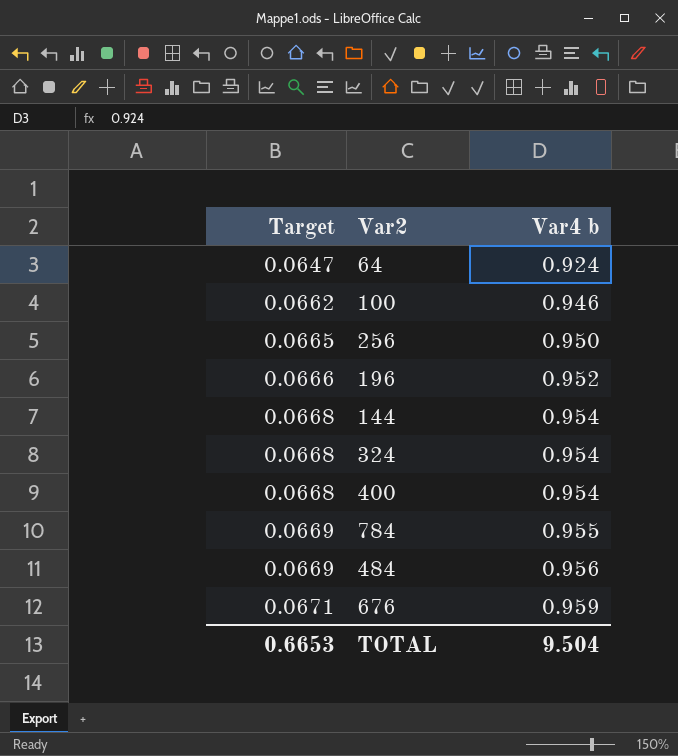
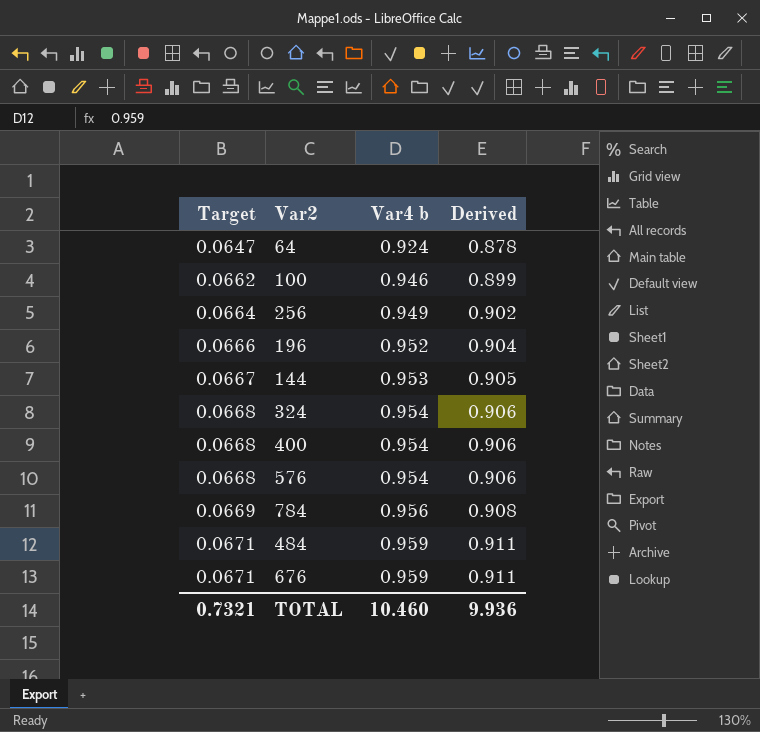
column Derived | formula: none -> [Var4 b] * 0.95
256 | Target: 0.0665 -> 0.0664
256 | Var4 b: 0.950 -> 0.949
144 | Target: 0.0668 -> 0.0667
144 | Var4 b: 0.954 -> 0.953
row 576: none -> 0.0668 | 0.954 | 0.906
784 | Var4 b: 0.955 -> 0.956
484 | Target: 0.0669 -> 0.0671
484 | Var4 b: 0.956 -> 0.959
TOTAL | Target: 0.6653 -> 0.7321
TOTAL | Var4 b: 9.504 -> 10.460

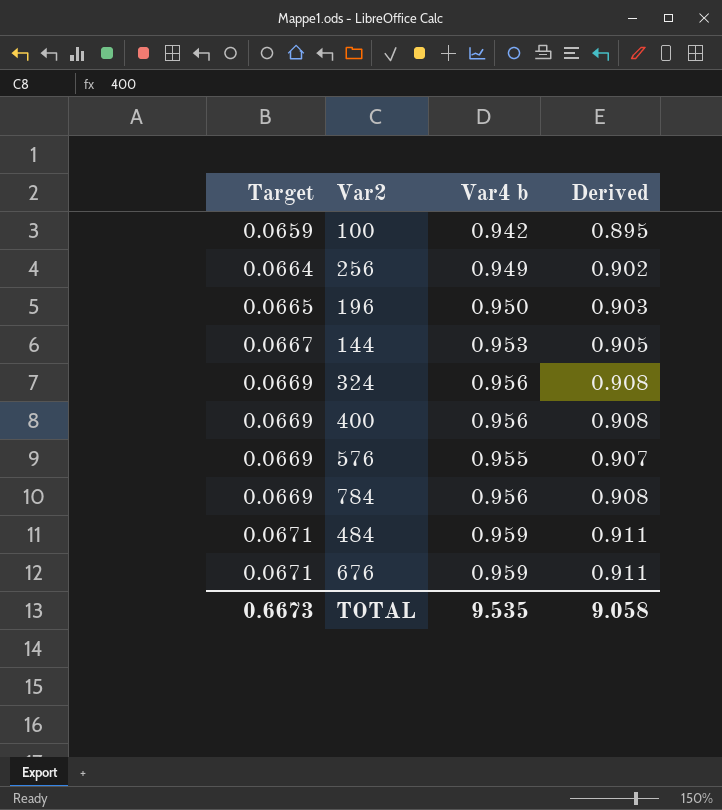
row 64: 0.0647 | 0.924 | 0.878 -> none
100 | Target: 0.0662 -> 0.0659
100 | Var4 b: 0.946 -> 0.942
100 | Derived: 0.899 -> 0.895
196 | Target: 0.0666 -> 0.0665
196 | Var4 b: 0.952 -> 0.950
196 | Derived: 0.904 -> 0.903
324 | Target: 0.0668 -> 0.0669
324 | Var4 b: 0.954 -> 0.956
324 | Derived: 0.906 -> 0.908
400 | Target: 0.0668 -> 0.0669
400 | Var4 b: 0.954 -> 0.956
400 | Derived: 0.906 -> 0.908
576 | Target: 0.0668 -> 0.0669
576 | Var4 b: 0.954 -> 0.955
576 | Derived: 0.906 -> 0.907
TOTAL | Target: 0.7321 -> 0.6673
TOTAL | Var4 b: 10.460 -> 9.535
TOTAL | Derived: 9.936 -> 9.058

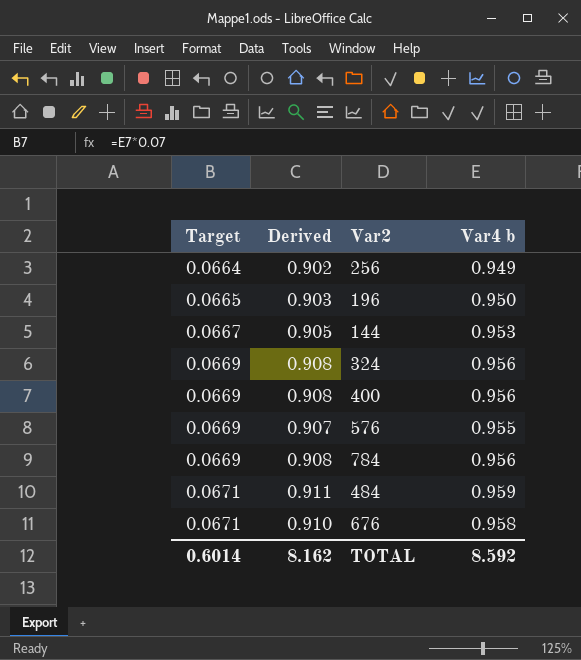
column Derived | position: 4 -> 2
row 100: 0.0659 | 0.942 | 0.895 -> none
676 | Derived: 0.911 -> 0.910
676 | Var4 b: 0.959 -> 0.958
TOTAL | Target: 0.6673 -> 0.6014
TOTAL | Derived: 9.058 -> 8.162
TOTAL | Var4 b: 9.535 -> 8.592

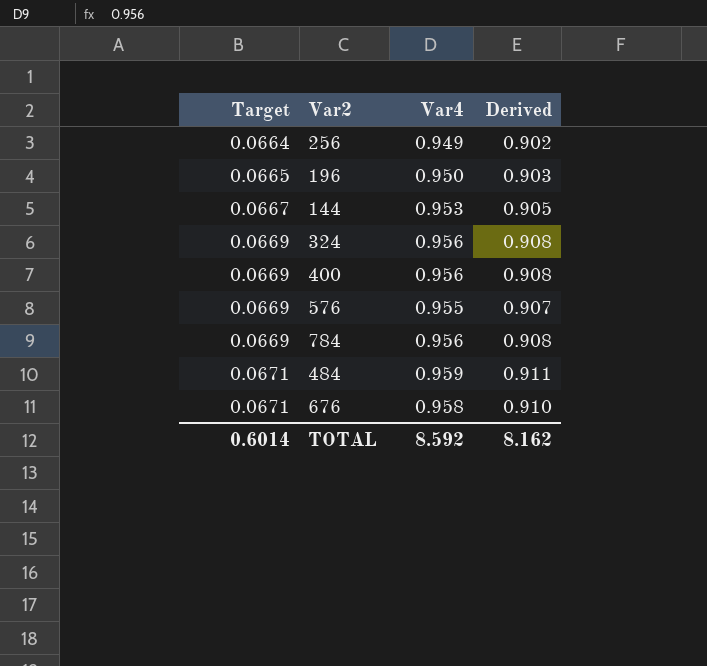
column name: Var4 b -> Var4
column Derived | position: 2 -> 4

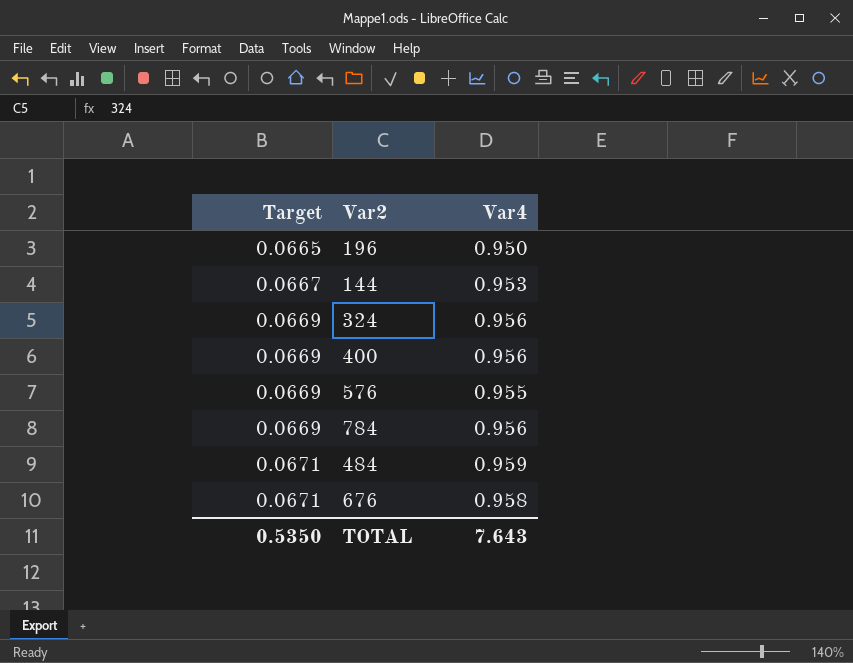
column Derived | formula: [Var4] * 0.95 -> none
row 256: 0.0664 | 0.949 | 0.902 -> none
TOTAL | Target: 0.6014 -> 0.5350
TOTAL | Var4: 8.592 -> 7.643

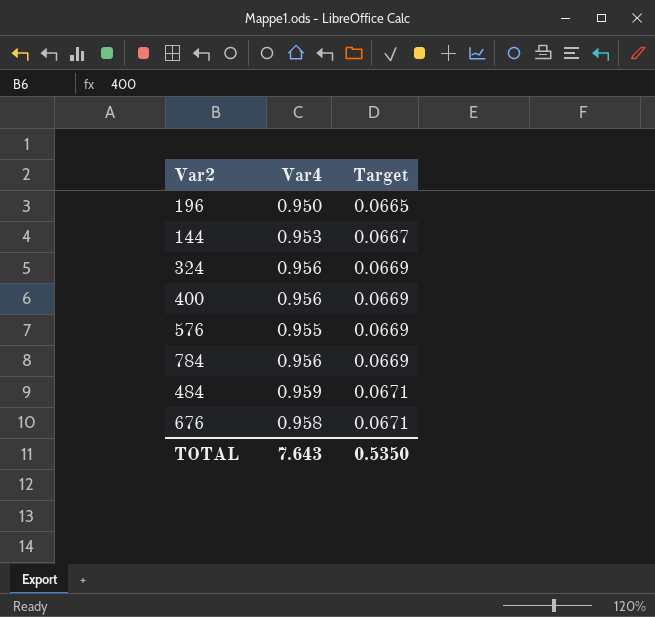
column Target | position: 1 -> 3

